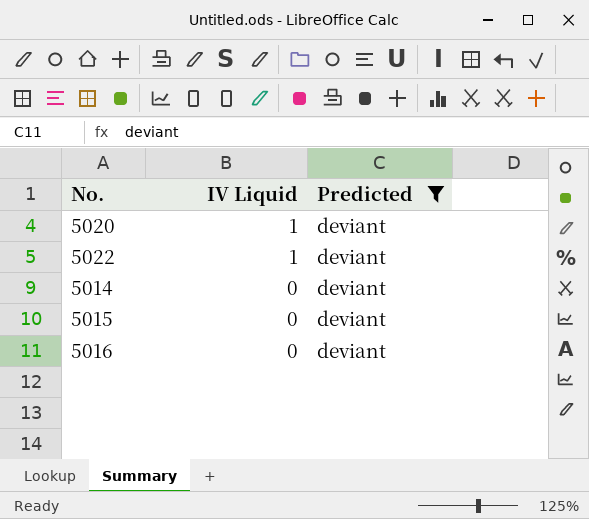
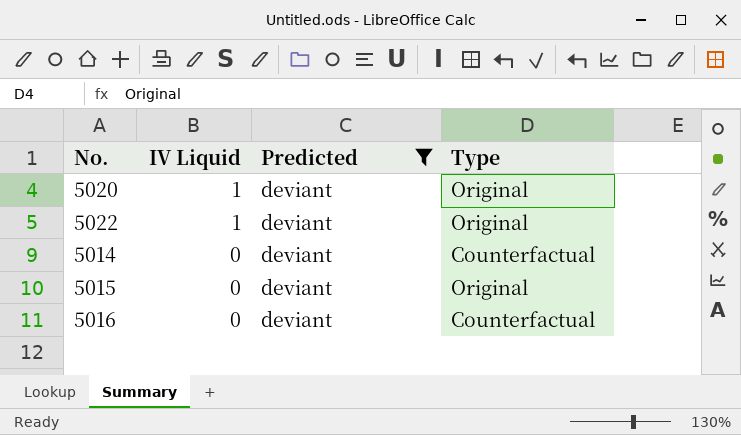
column Type | position: none -> 4

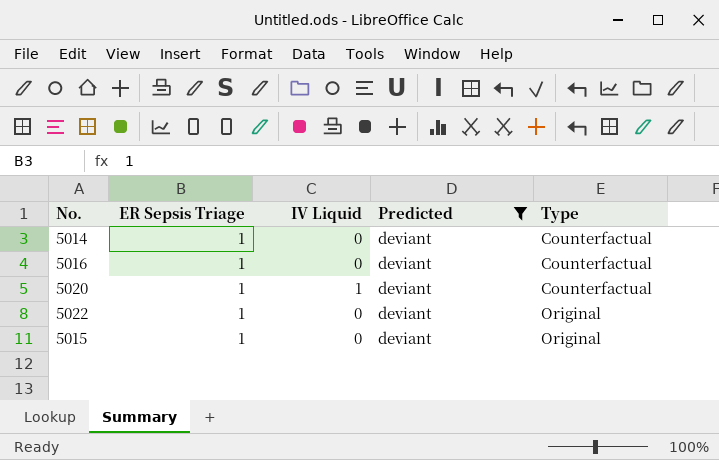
row order: IV Liquid descending -> Type ascending
column ER Sepsis Triage | position: none -> 2
5020 | Type: Original -> Counterfactual
5022 | IV Liquid: 1 -> 0

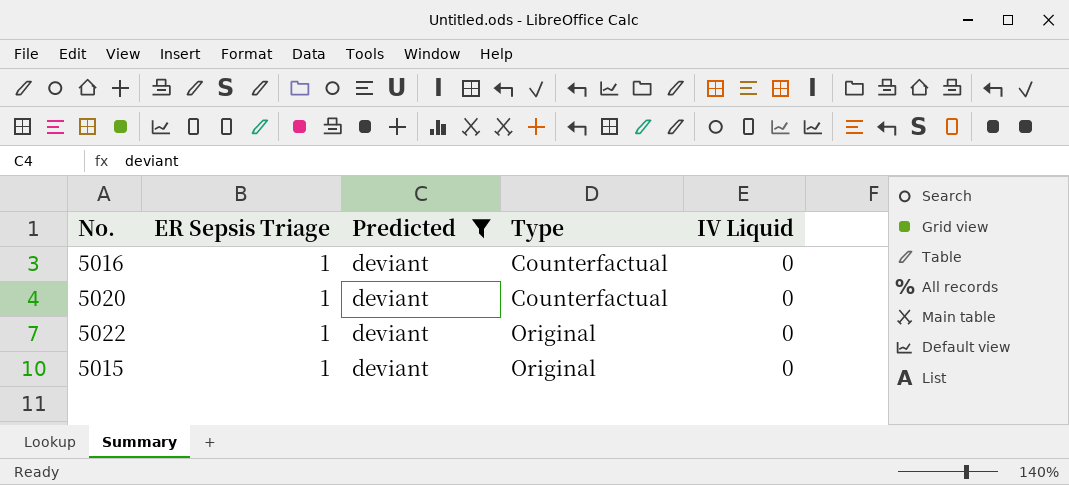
column IV Liquid | position: 3 -> 5
row 5014: 1 | 0 | deviant | Counterfactual -> none
5020 | IV Liquid: 1 -> 0

